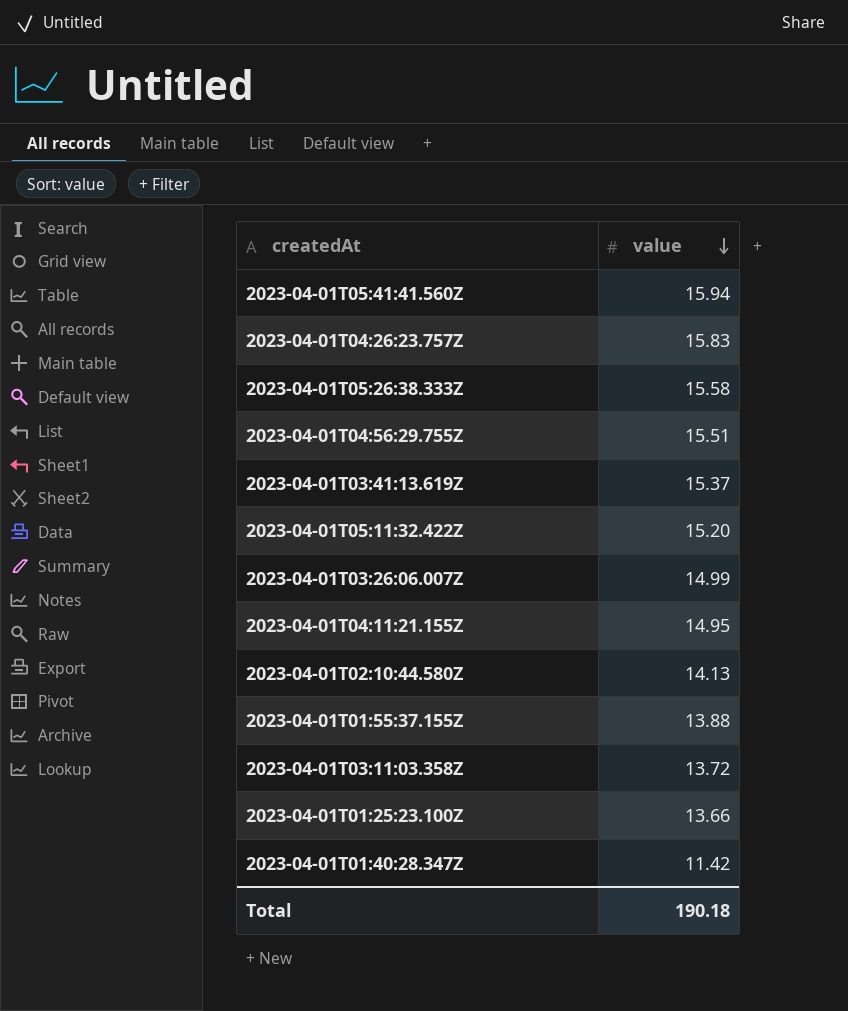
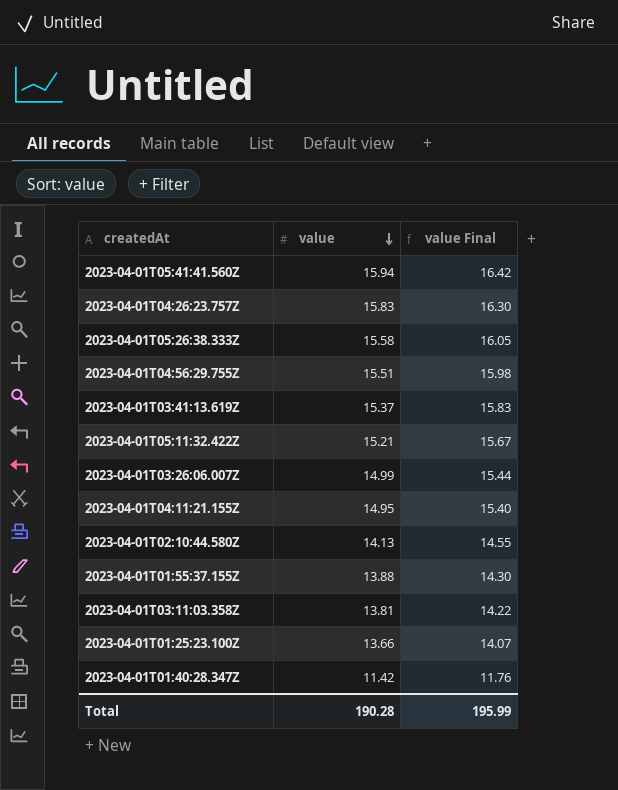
column value Final | formula: none -> [value] * 1.03
2023-04-01T05:11:32.422Z | value: 15.20 -> 15.21
2023-04-01T03:11:03.358Z | value: 13.72 -> 13.81
Total | value: 190.18 -> 190.28

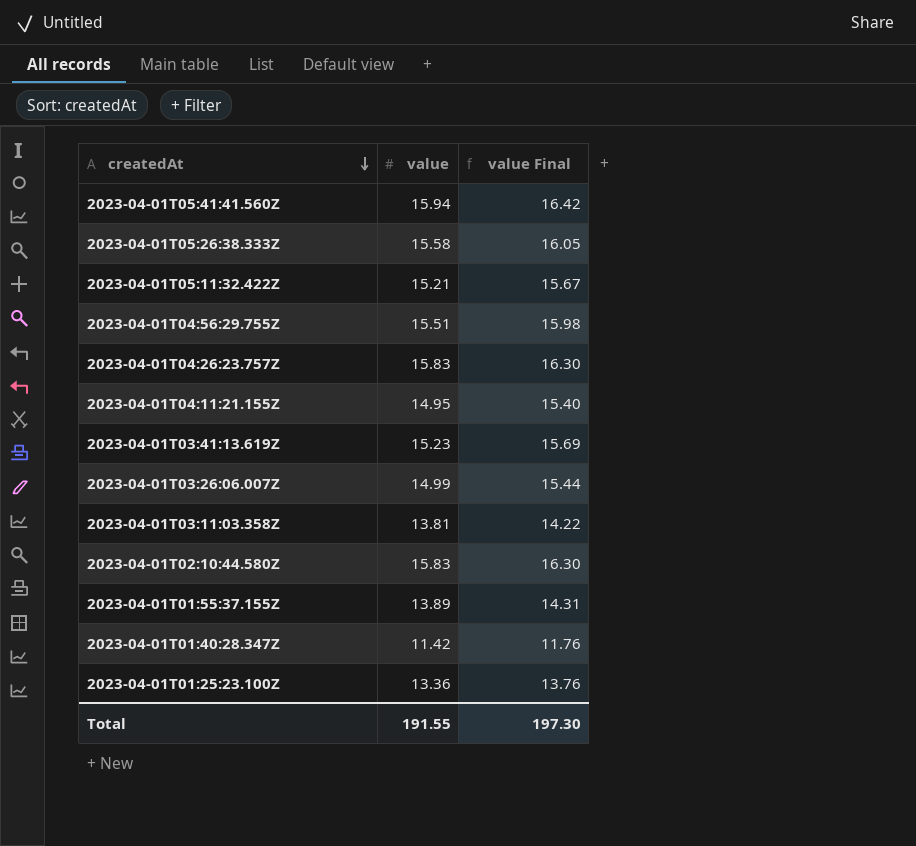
row order: value descending -> createdAt descending
2023-04-01T03:41:13.619Z | value: 15.37 -> 15.23
2023-04-01T03:41:13.619Z | value Final: 15.83 -> 15.69
2023-04-01T02:10:44.580Z | value: 14.13 -> 15.83
2023-04-01T02:10:44.580Z | value Final: 14.55 -> 16.30
2023-04-01T01:55:37.155Z | value: 13.88 -> 13.89
2023-04-01T01:55:37.155Z | value Final: 14.30 -> 14.31
2023-04-01T01:25:23.100Z | value: 13.66 -> 13.36
2023-04-01T01:25:23.100Z | value Final: 14.07 -> 13.76
Total | value: 190.28 -> 191.55
Total | value Final: 195.99 -> 197.30

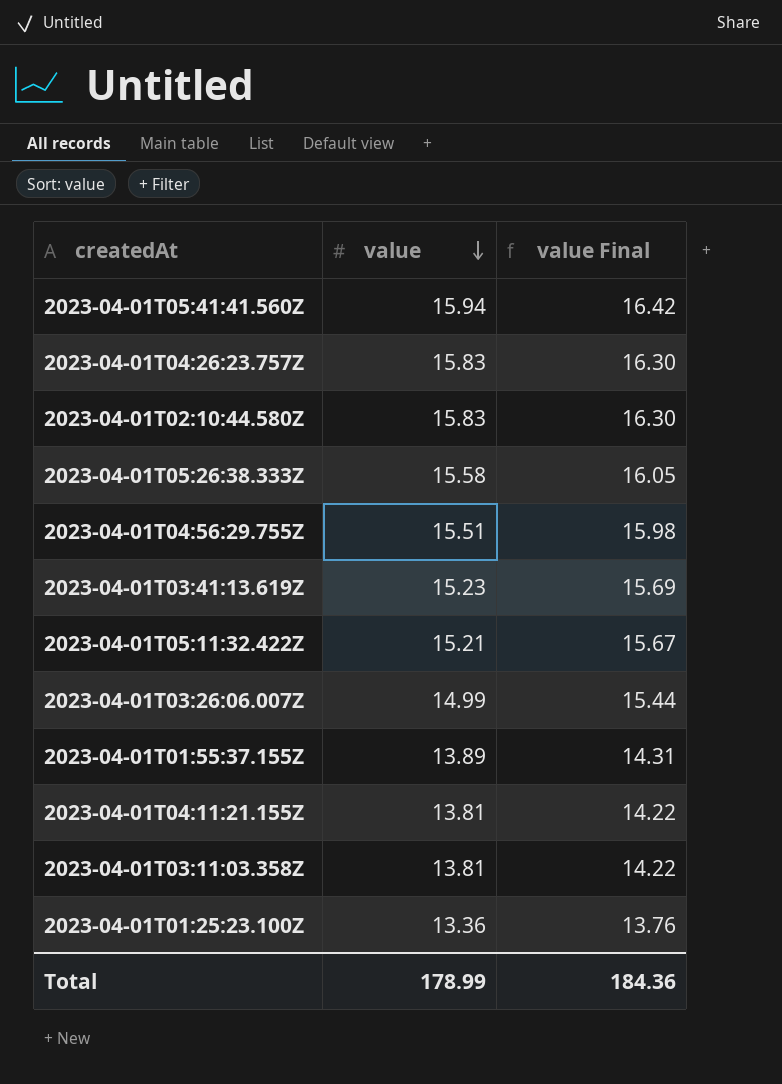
row order: createdAt descending -> value descending
row 2023-04-01T01:40:28.347Z: 11.42 | 11.76 -> none
2023-04-01T04:11:21.155Z | value: 14.95 -> 13.81
2023-04-01T04:11:21.155Z | value Final: 15.40 -> 14.22
Total | value: 191.55 -> 178.99
Total | value Final: 197.30 -> 184.36

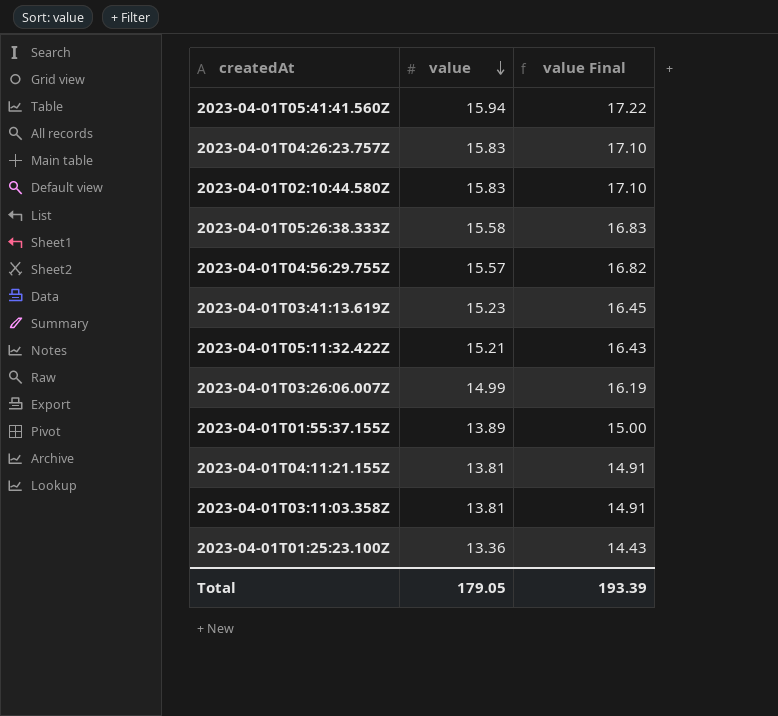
column value Final | formula: [value] * 1.03 -> [value] * 1.08
2023-04-01T04:56:29.755Z | value: 15.51 -> 15.57
Total | value: 178.99 -> 179.05
Total | value Final: 184.36 -> 193.39

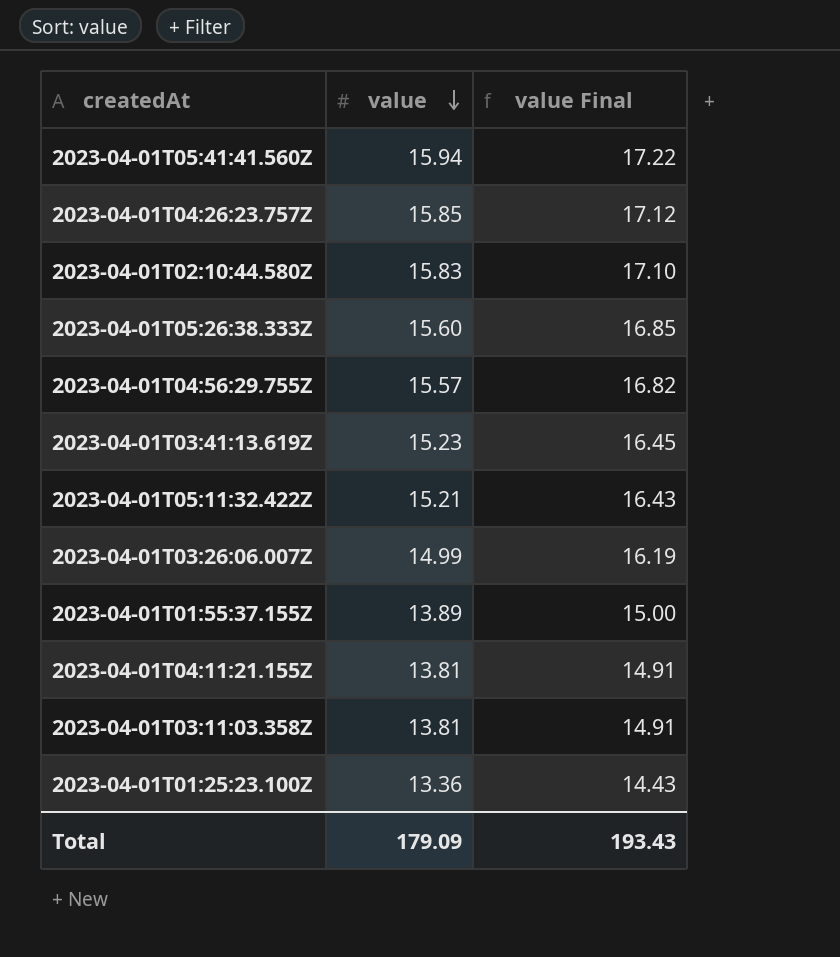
2023-04-01T04:26:23.757Z | value: 15.83 -> 15.85
2023-04-01T04:26:23.757Z | value Final: 17.10 -> 17.12
2023-04-01T05:26:38.333Z | value: 15.58 -> 15.60
2023-04-01T05:26:38.333Z | value Final: 16.83 -> 16.85
Total | value: 179.05 -> 179.09
Total | value Final: 193.39 -> 193.43

